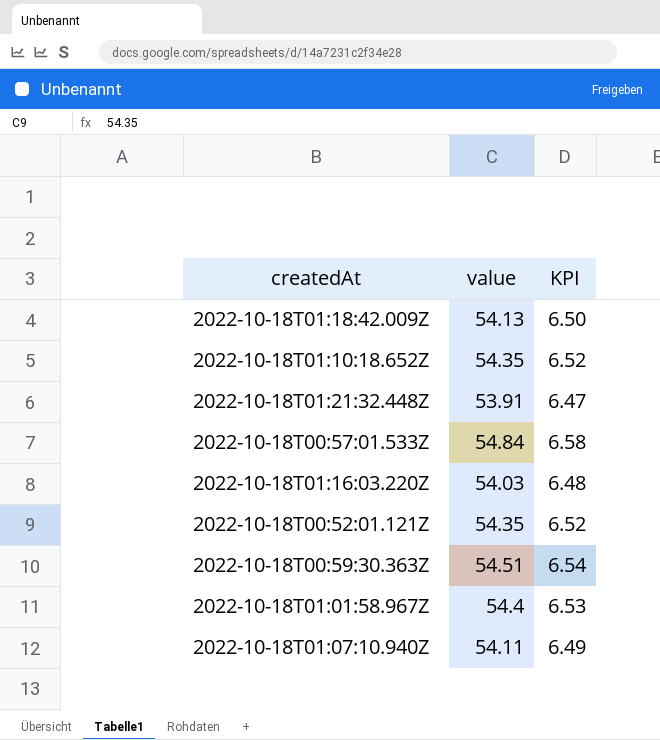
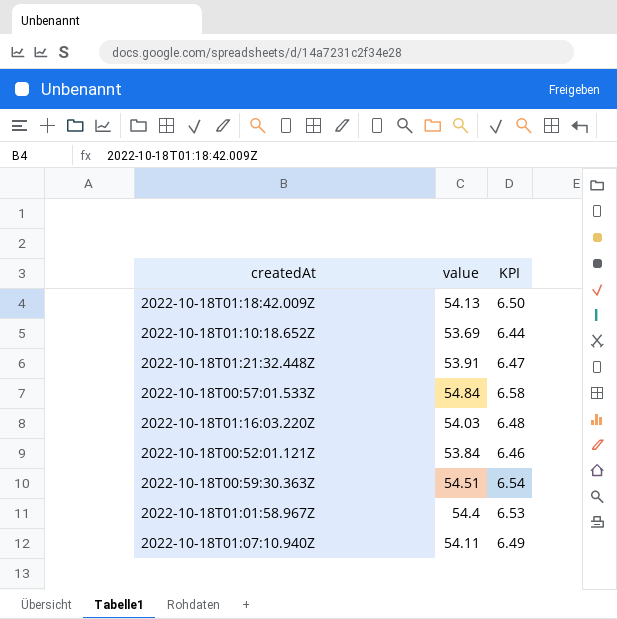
2022-10-18T01:10:18.652Z | value: 54.35 -> 53.69
2022-10-18T01:10:18.652Z | KPI: 6.52 -> 6.44
2022-10-18T00:52:01.121Z | value: 54.35 -> 53.84
2022-10-18T00:52:01.121Z | KPI: 6.52 -> 6.46

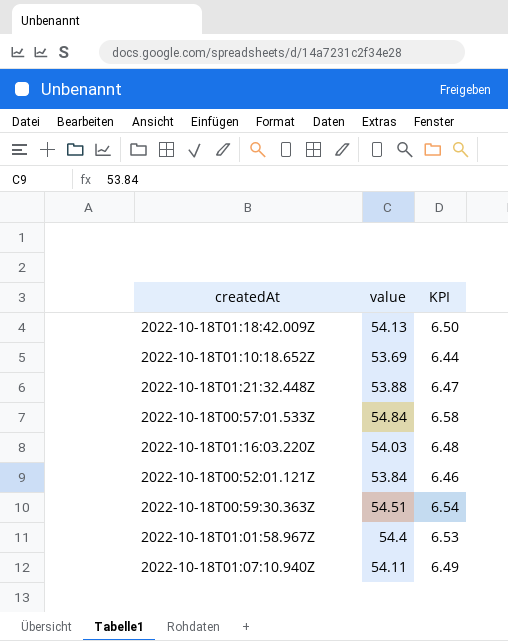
2022-10-18T01:21:32.448Z | value: 53.91 -> 53.88

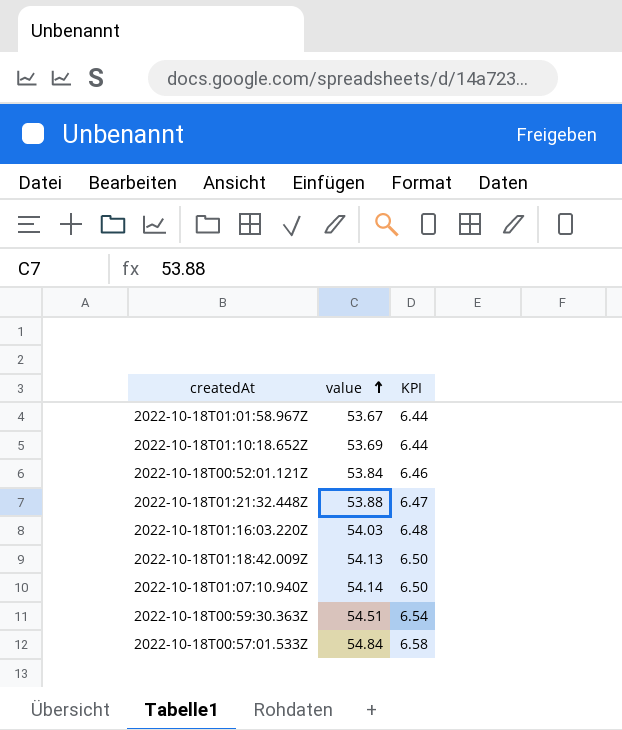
row order: none -> value ascending
2022-10-18T01:01:58.967Z | value: 54.4 -> 53.67
2022-10-18T01:01:58.967Z | KPI: 6.53 -> 6.44
2022-10-18T01:07:10.940Z | value: 54.11 -> 54.14
2022-10-18T01:07:10.940Z | KPI: 6.49 -> 6.50

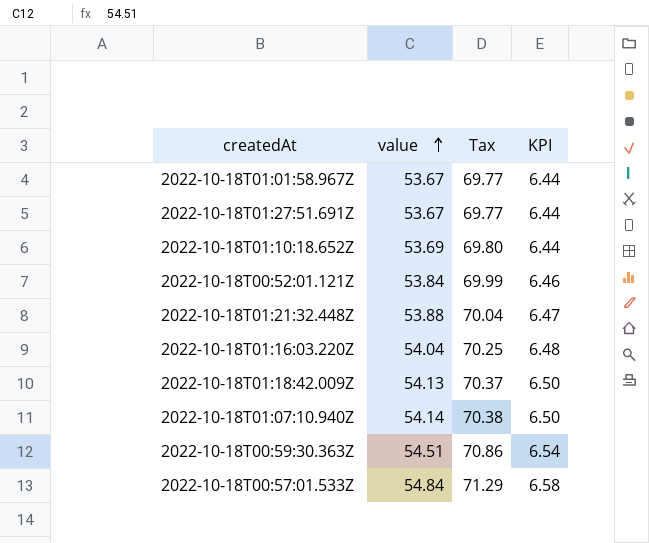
column Tax | formula: none -> [value] * 1.3
row 2022-10-18T01:27:51.691Z: none -> 53.67 | 69.77 | 6.44
2022-10-18T01:16:03.220Z | value: 54.03 -> 54.04

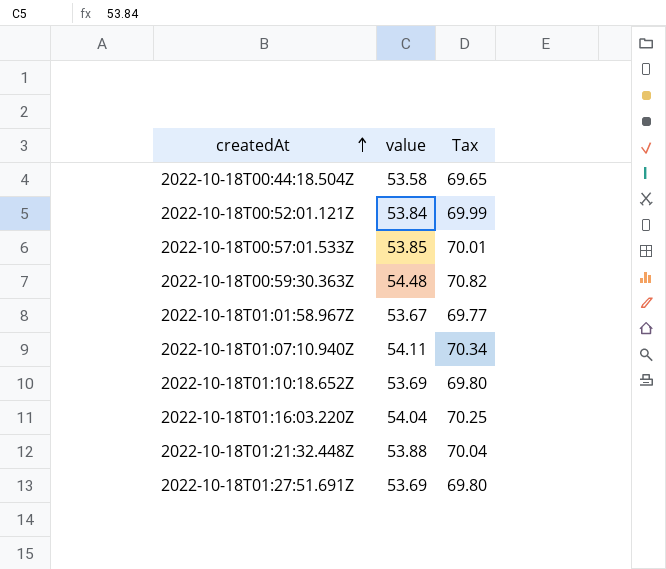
row order: value ascending -> createdAt ascending
column KPI | formula: [value] * 0.12 -> none
row 2022-10-18T01:18:42.009Z: 54.13 | 70.37 | 6.50 -> none
row 2022-10-18T00:44:18.504Z: none -> 53.58 | 69.65
2022-10-18T00:57:01.533Z | value: 54.84 -> 53.85
2022-10-18T00:57:01.533Z | Tax: 71.29 -> 70.01
2022-10-18T00:59:30.363Z | value: 54.51 -> 54.48
2022-10-18T00:59:30.363Z | Tax: 70.86 -> 70.82
2022-10-18T01:07:10.940Z | value: 54.14 -> 54.11
2022-10-18T01:07:10.940Z | Tax: 70.38 -> 70.34
2022-10-18T01:27:51.691Z | value: 53.67 -> 53.69
2022-10-18T01:27:51.691Z | Tax: 69.77 -> 69.80

